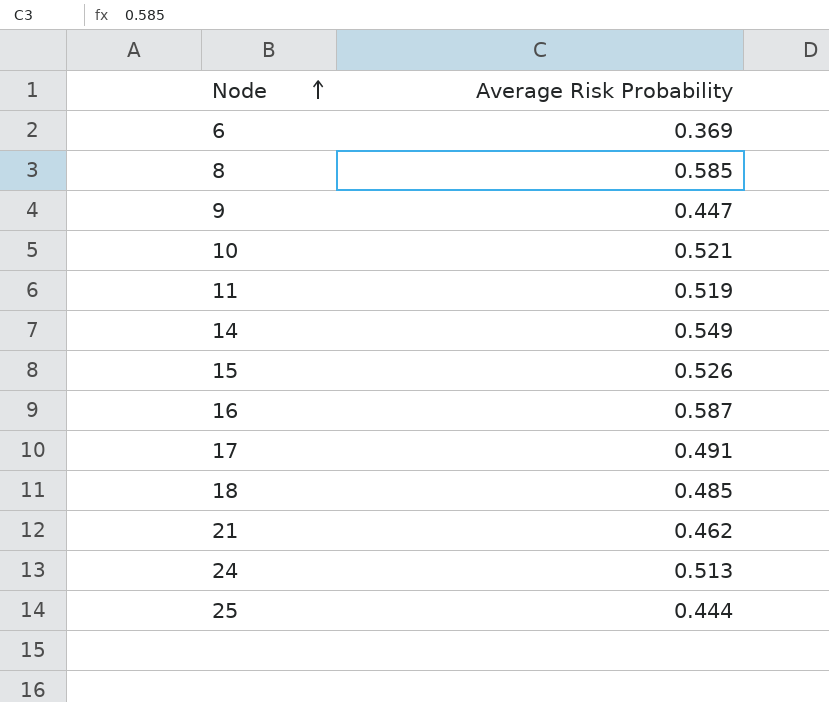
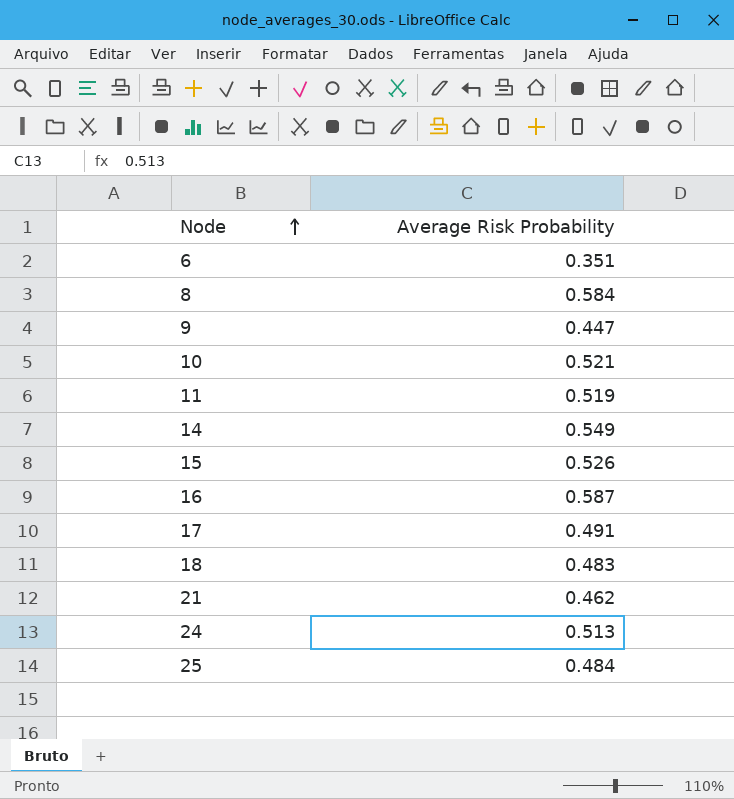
6 | Average Risk Probability: 0.369 -> 0.351
8 | Average Risk Probability: 0.585 -> 0.584
18 | Average Risk Probability: 0.485 -> 0.483
25 | Average Risk Probability: 0.444 -> 0.484

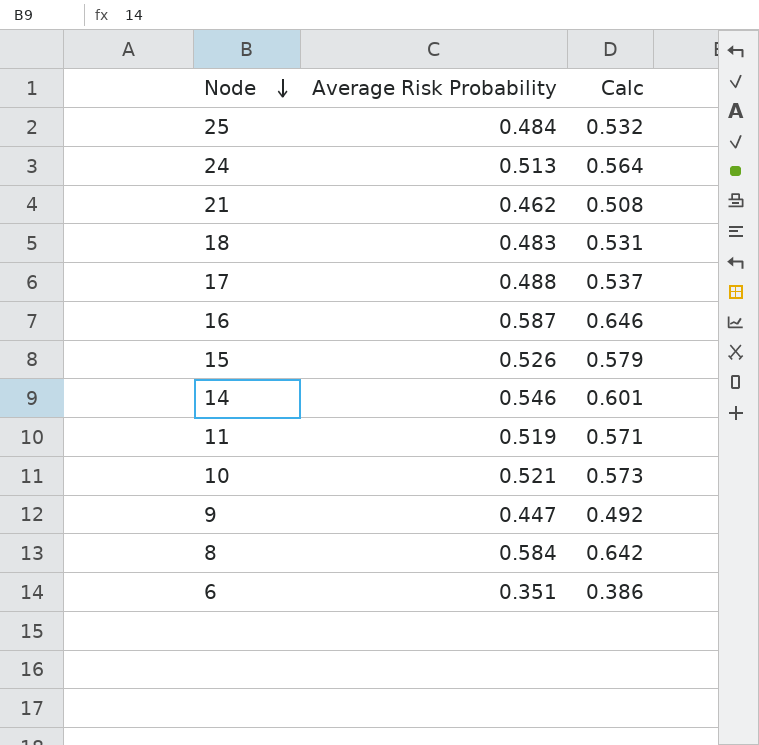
row order: Node ascending -> Node descending
column Calc | formula: none -> [Average Risk Probability] * 1.1
17 | Average Risk Probability: 0.491 -> 0.488
14 | Average Risk Probability: 0.549 -> 0.546

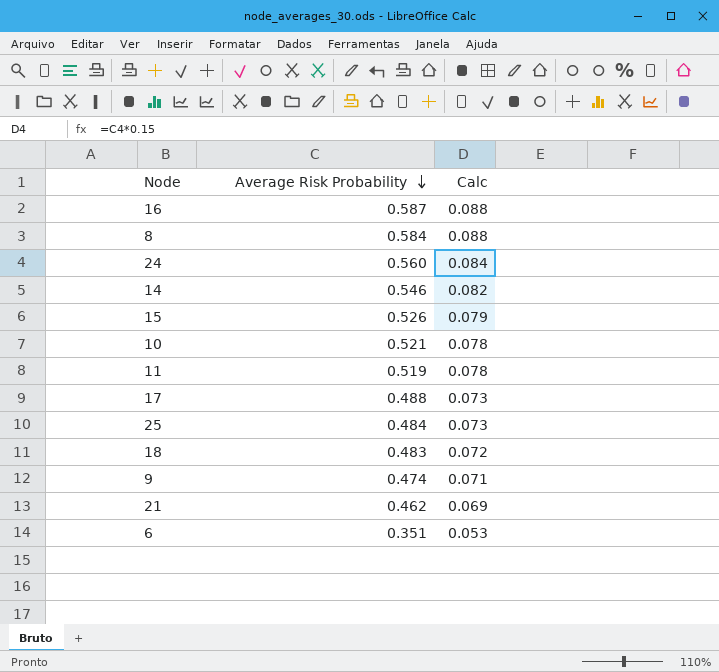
row order: Node descending -> Average Risk Probability descending
column Calc | formula: [Average Risk Probability] * 1.1 -> [Average Risk Probability] * 0.15
24 | Average Risk Probability: 0.513 -> 0.560
9 | Average Risk Probability: 0.447 -> 0.474

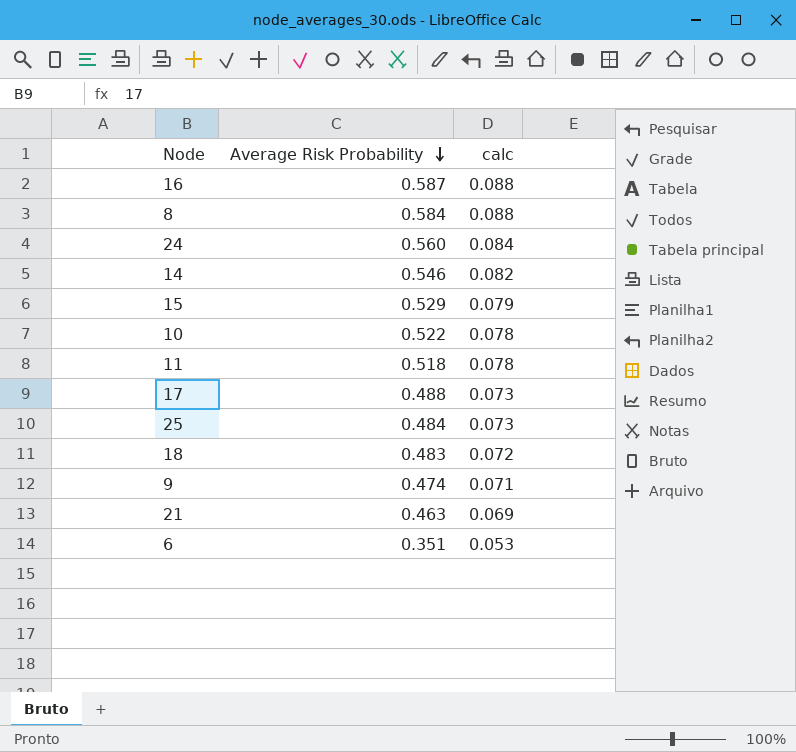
column name: Calc -> calc
15 | Average Risk Probability: 0.526 -> 0.529
10 | Average Risk Probability: 0.521 -> 0.522
11 | Average Risk Probability: 0.519 -> 0.518
21 | Average Risk Probability: 0.462 -> 0.463

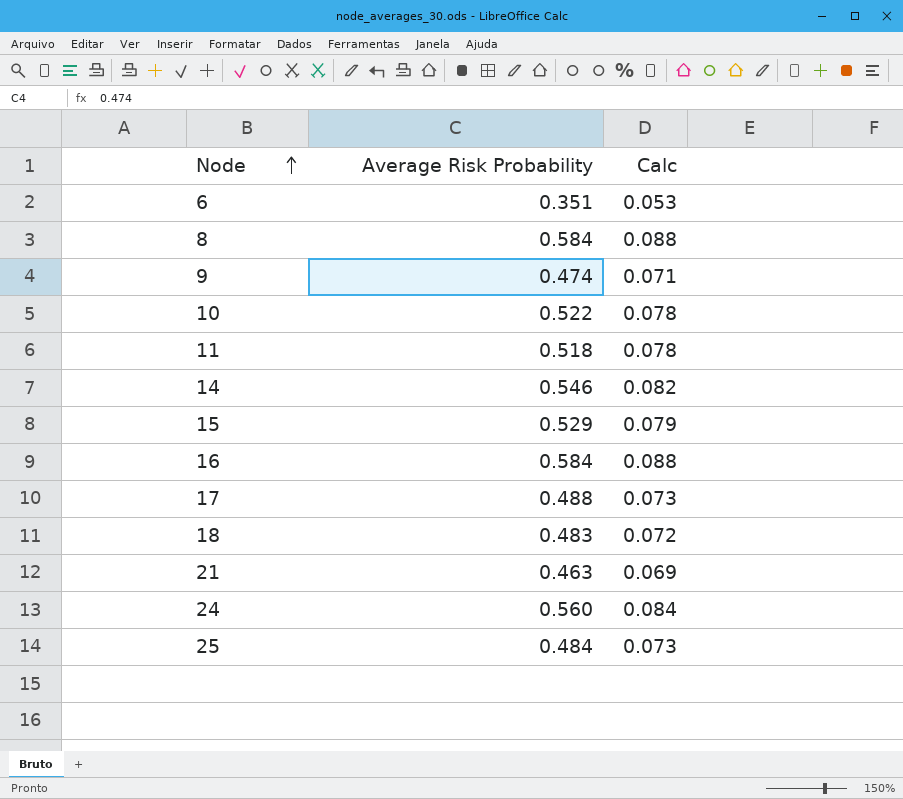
row order: Average Risk Probability descending -> Node ascending
column name: calc -> Calc
16 | Average Risk Probability: 0.587 -> 0.584

